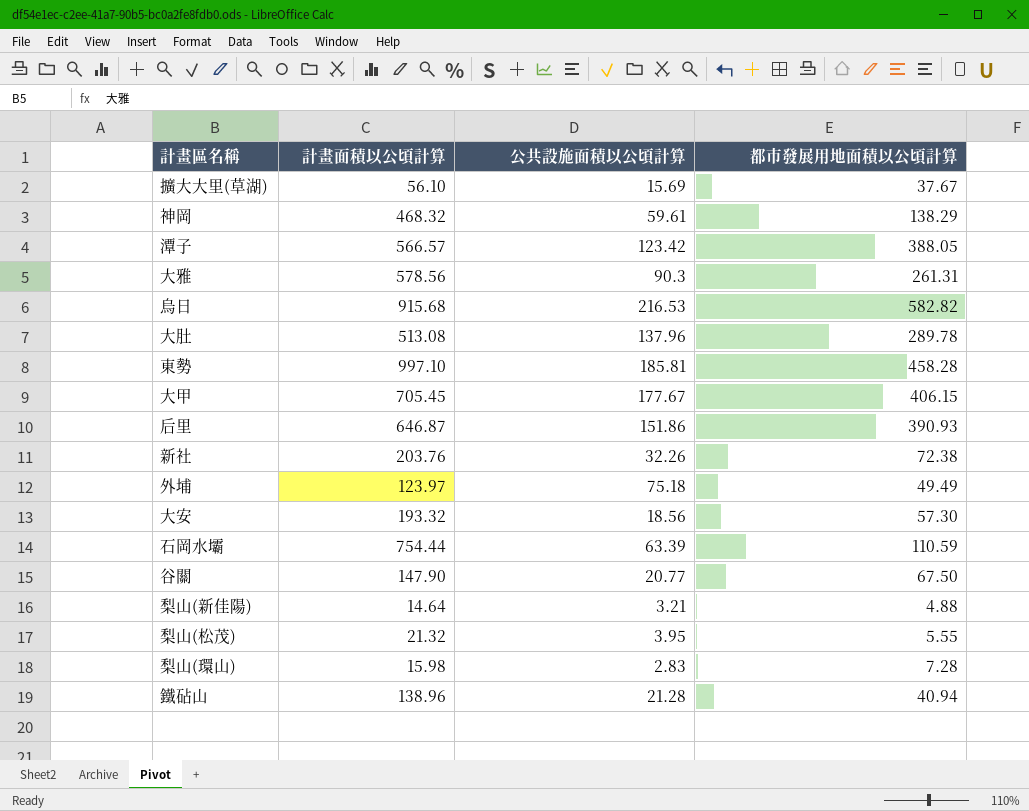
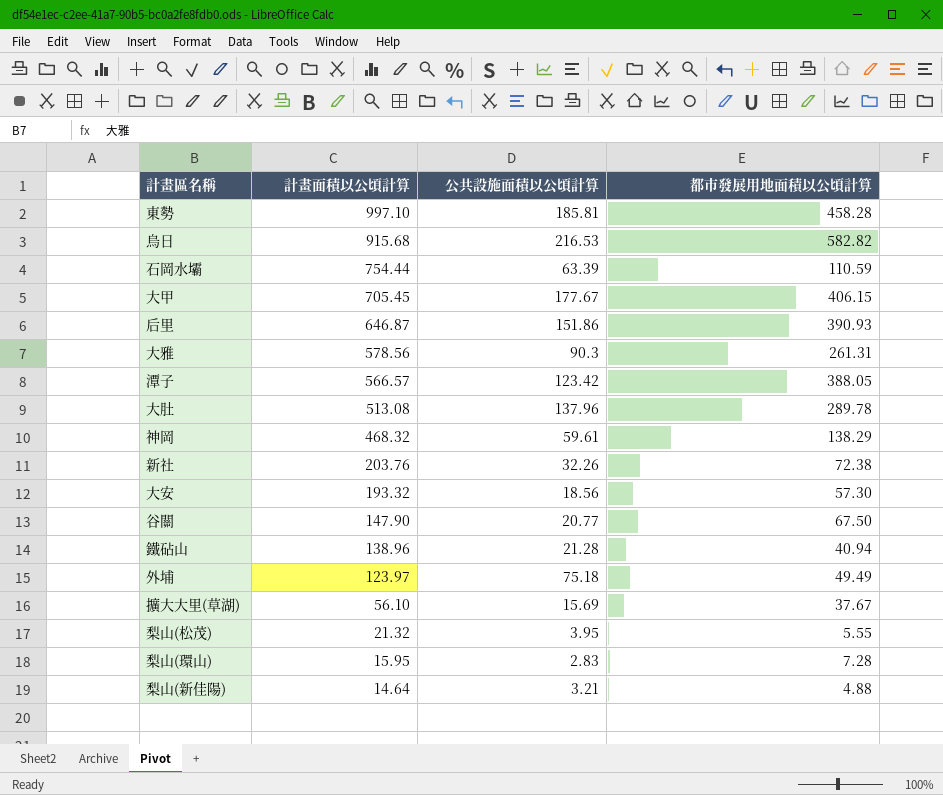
row order: none -> 計畫面積以公頃計算 descending
梨山(環山) | 計畫面積以公頃計算: 15.98 -> 15.95

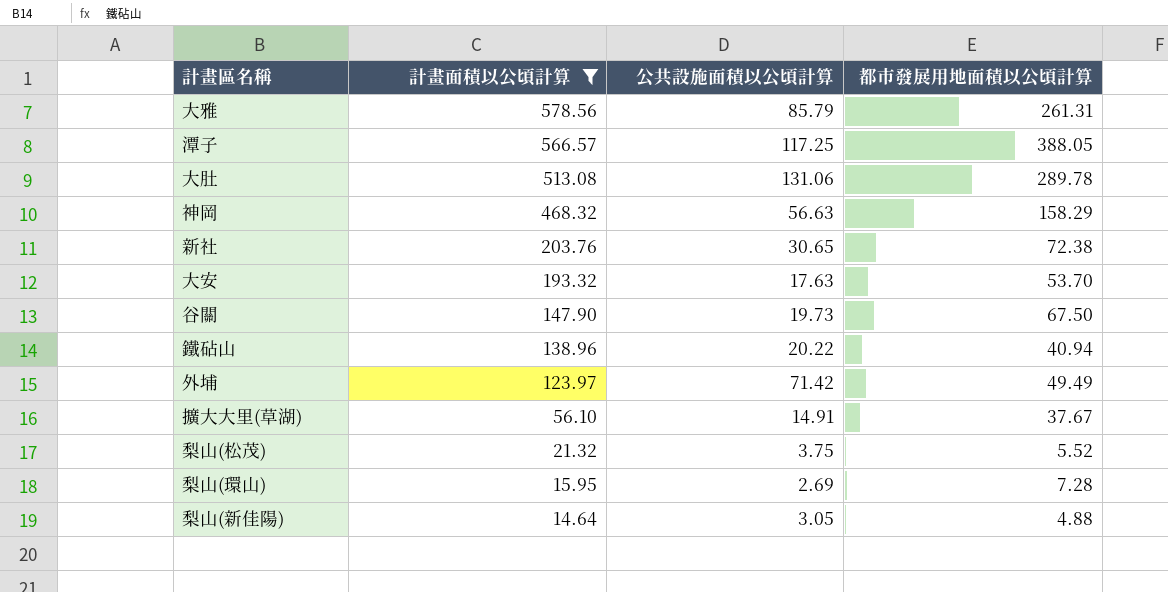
filter: none -> 計畫面積以公頃計算 <= 578.56
大雅 | 公共設施面積以公頃計算: 90.3 -> 85.79
潭子 | 公共設施面積以公頃計算: 123.42 -> 117.25
大肚 | 公共設施面積以公頃計算: 137.96 -> 131.06
神岡 | 公共設施面積以公頃計算: 59.61 -> 56.63
神岡 | 都市發展用地面積以公頃計算: 138.29 -> 158.29
新社 | 公共設施面積以公頃計算: 32.26 -> 30.65
大安 | 公共設施面積以公頃計算: 18.56 -> 17.63
大安 | 都市發展用地面積以公頃計算: 57.30 -> 53.70
谷關 | 公共設施面積以公頃計算: 20.77 -> 19.73
鐵砧山 | 公共設施面積以公頃計算: 21.28 -> 20.22
外埔 | 公共設施面積以公頃計算: 75.18 -> 71.42
擴大大里(草湖) | 公共設施面積以公頃計算: 15.69 -> 14.91
梨山(松茂) | 公共設施面積以公頃計算: 3.95 -> 3.75
梨山(松茂) | 都市發展用地面積以公頃計算: 5.55 -> 5.52
梨山(環山) | 公共設施面積以公頃計算: 2.83 -> 2.69
梨山(新佳陽) | 公共設施面積以公頃計算: 3.21 -> 3.05

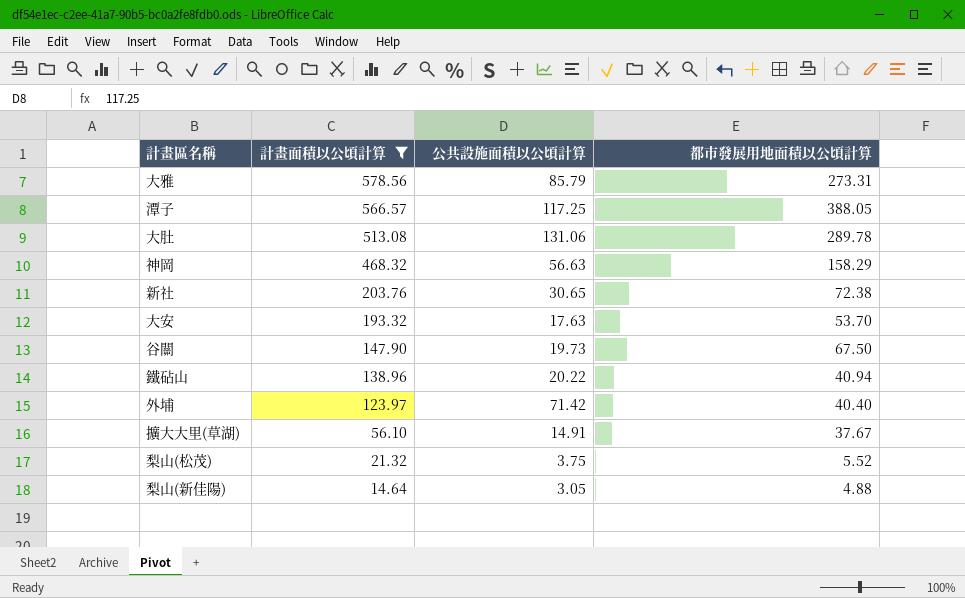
row 梨山(環山): 15.95 | 2.69 | 7.28 -> none
大雅 | 都市發展用地面積以公頃計算: 261.31 -> 273.31
外埔 | 都市發展用地面積以公頃計算: 49.49 -> 40.40

